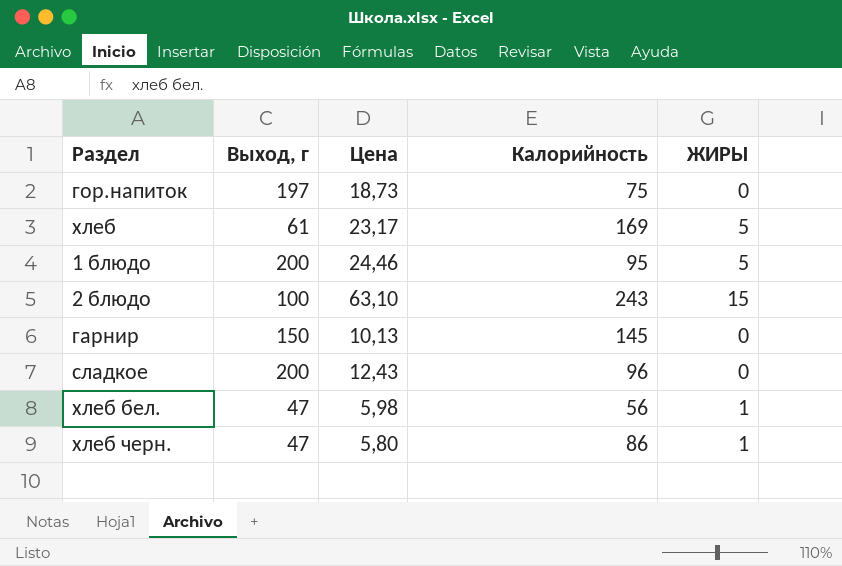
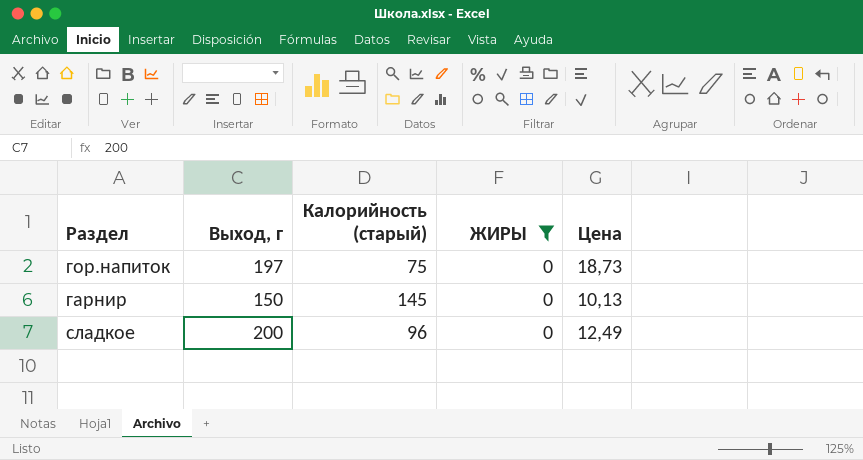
filter: none -> ЖИРЫ = 0
column name: Калорийность -> Калорийность (старый)
column Цена | position: 3 -> 5
сладкое | Цена: 12,43 -> 12,49

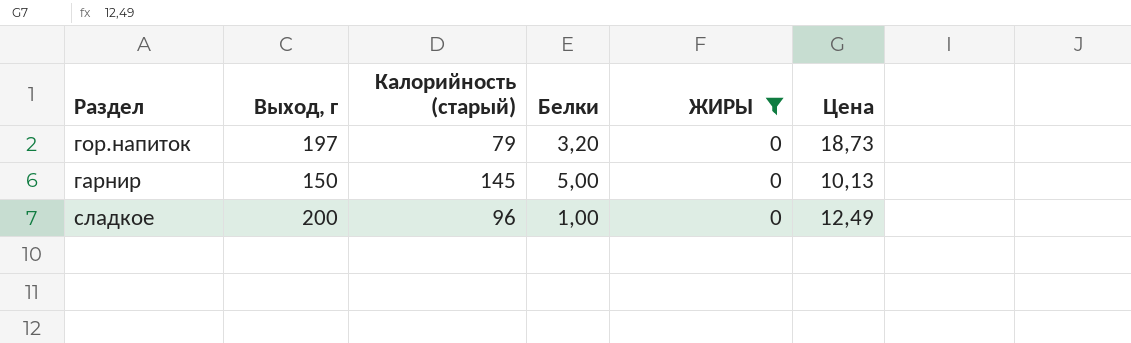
column Белки | position: none -> 4
гор.напиток | Калорийность (старый): 75 -> 79

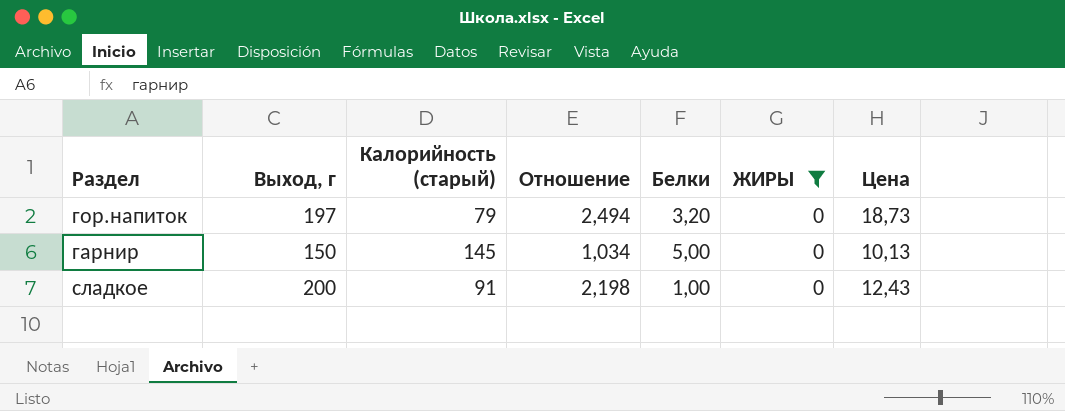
column Отношение | formula: none -> [Выход, г] / [Калорийность (старый)]
сладкое | Калорийность (старый): 96 -> 91
сладкое | Цена: 12,49 -> 12,43

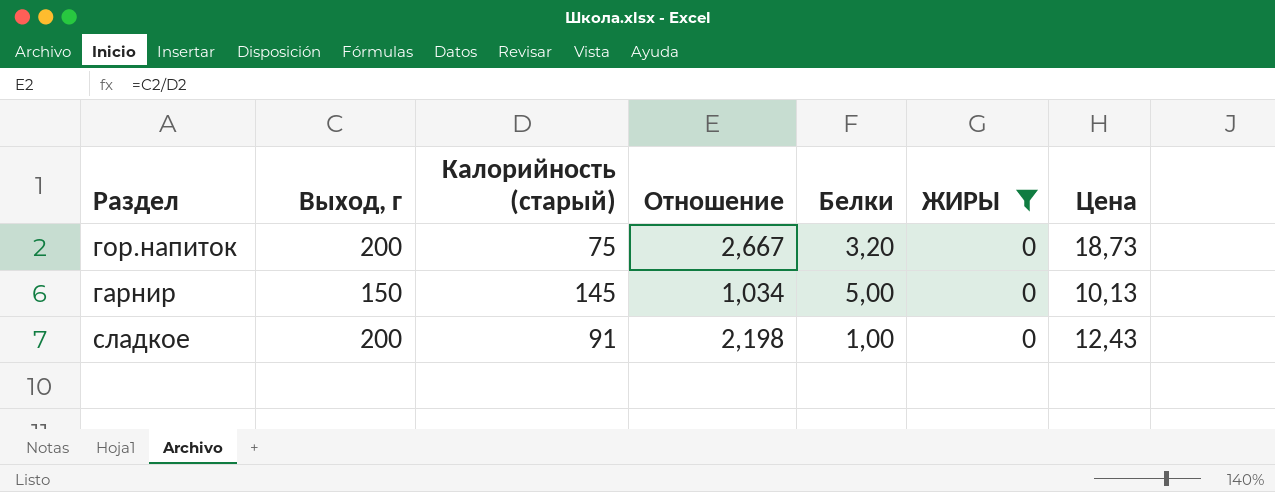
гор.напиток | Выход, г: 197 -> 200
гор.напиток | Калорийность (старый): 79 -> 75
гор.напиток | Отношение: 2,494 -> 2,667

